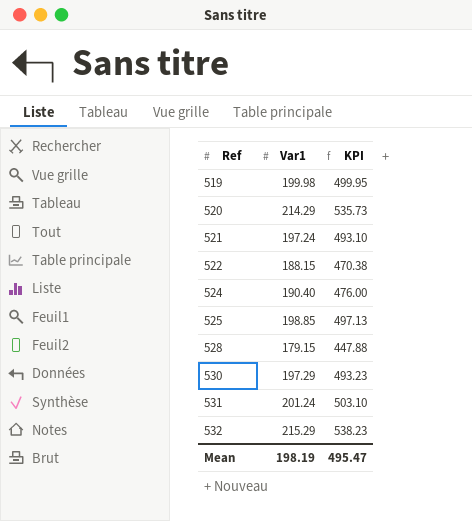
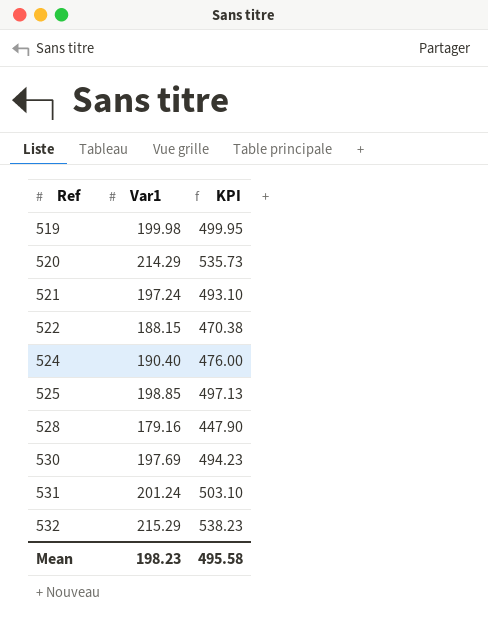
528 | Var1: 179.15 -> 179.16
528 | KPI: 447.88 -> 447.90
530 | Var1: 197.29 -> 197.69
530 | KPI: 493.23 -> 494.23
Mean | Var1: 198.19 -> 198.23
Mean | KPI: 495.47 -> 495.58

